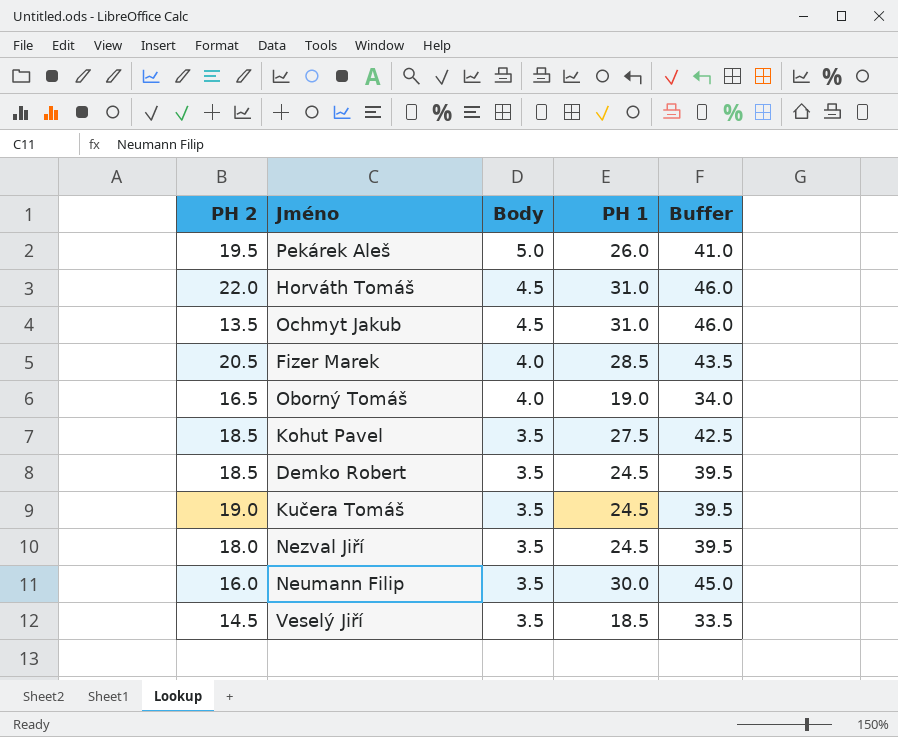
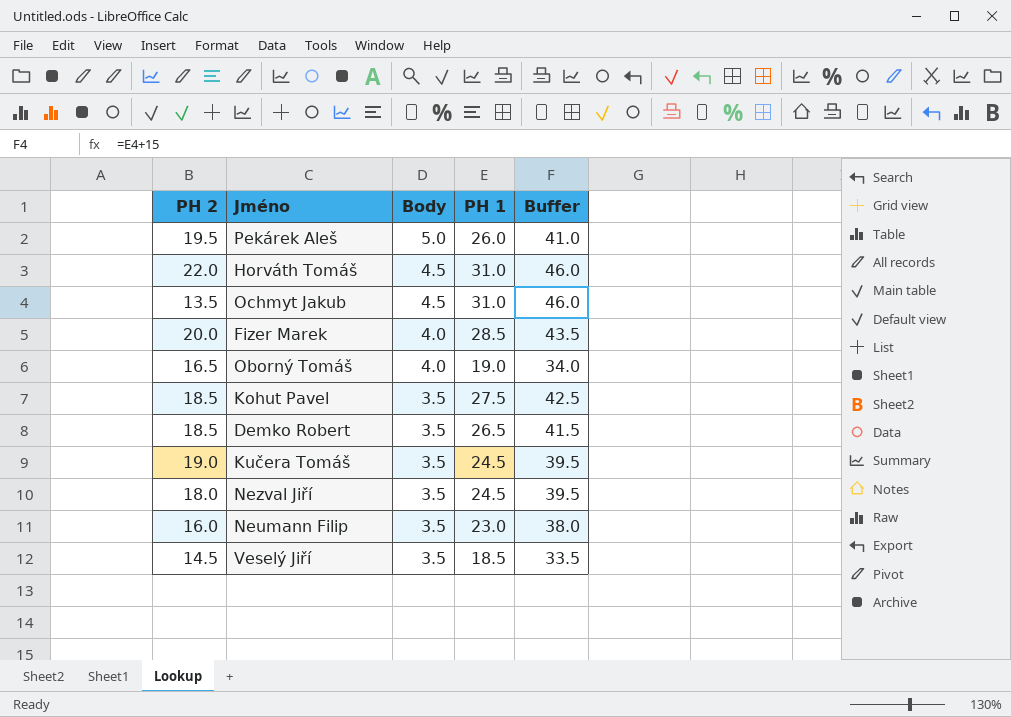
Fizer Marek | PH 2: 20.5 -> 20.0
Demko Robert | PH 1: 24.5 -> 26.5
Demko Robert | Buffer: 39.5 -> 41.5
Neumann Filip | PH 1: 30.0 -> 23.0
Neumann Filip | Buffer: 45.0 -> 38.0

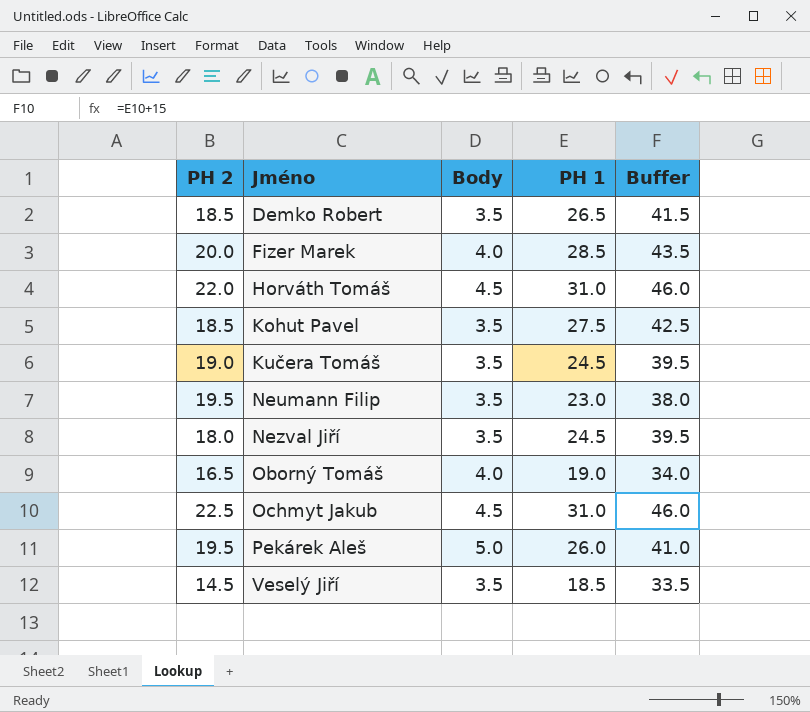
row order: Body descending -> Jméno ascending
Neumann Filip | PH 2: 16.0 -> 19.5
Ochmyt Jakub | PH 2: 13.5 -> 22.5

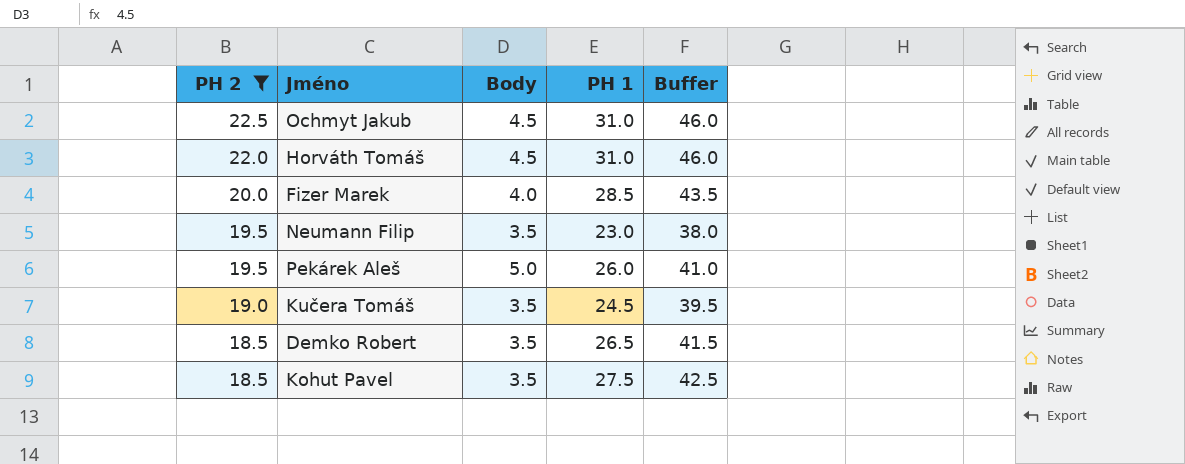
filter: none -> PH 2 >= 18.5
row order: Jméno ascending -> PH 2 descending

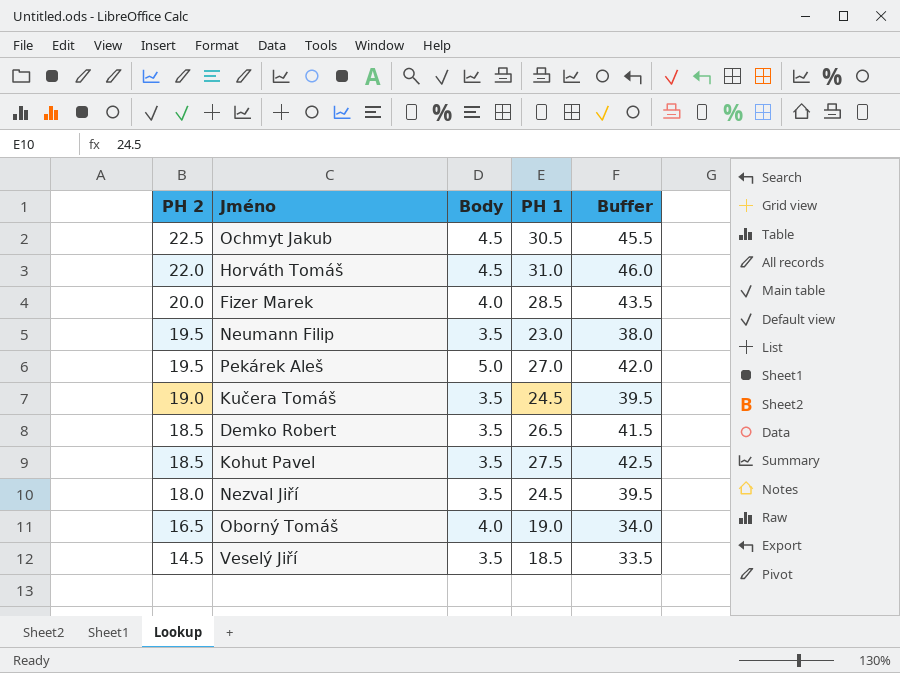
filter: PH 2 >= 18.5 -> none
Ochmyt Jakub | PH 1: 31.0 -> 30.5
Ochmyt Jakub | Buffer: 46.0 -> 45.5
Pekárek Aleš | PH 1: 26.0 -> 27.0
Pekárek Aleš | Buffer: 41.0 -> 42.0

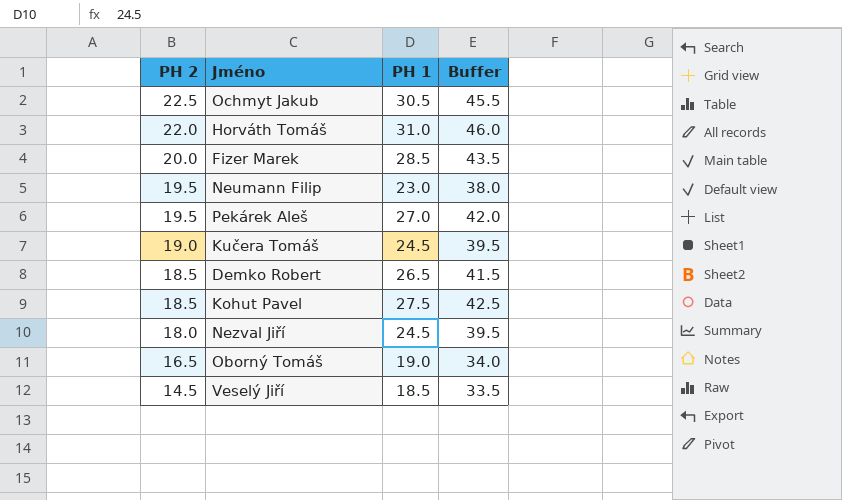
column Body | position: 3 -> none

